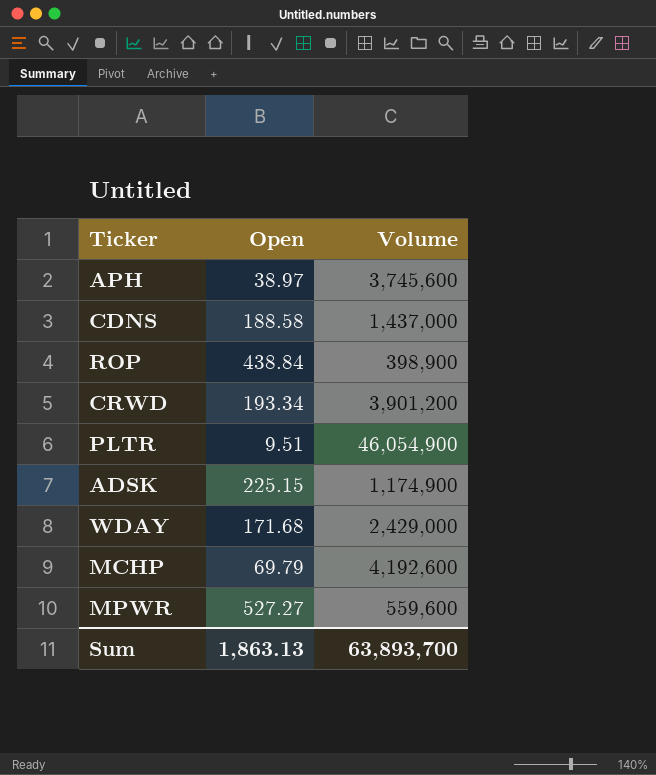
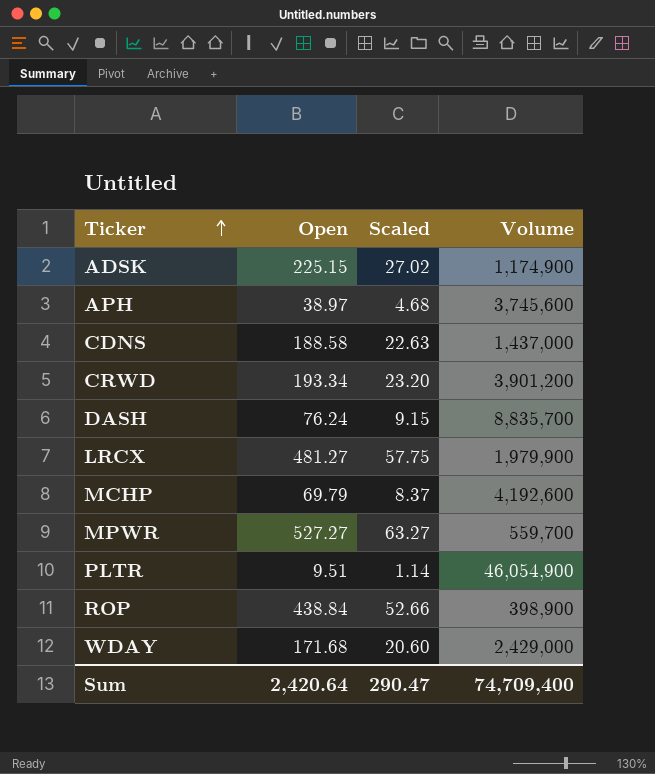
row order: none -> Ticker ascending
column Scaled | formula: none -> [Open] * 0.12
row DASH: none -> 76.24 | 9.15 | 8,835,700
row LRCX: none -> 481.27 | 57.75 | 1,979,900
MPWR | Volume: 559,600 -> 559,700
Sum | Open: 1,863.13 -> 2,420.64
Sum | Volume: 63,893,700 -> 74,709,400

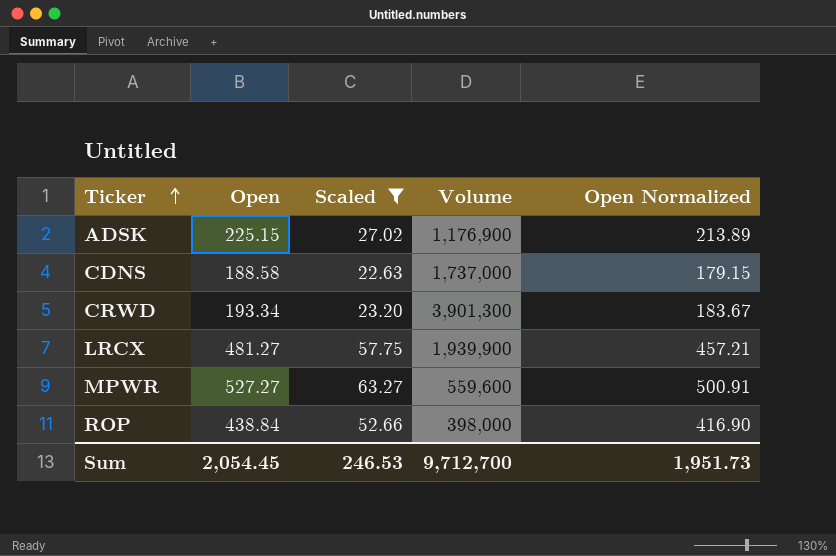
filter: none -> Scaled >= 22.63
column Open Normalized | formula: none -> [Open] * 0.95
ADSK | Volume: 1,174,900 -> 1,176,900
CDNS | Volume: 1,437,000 -> 1,737,000
CRWD | Volume: 3,901,200 -> 3,901,300
LRCX | Volume: 1,979,900 -> 1,939,900
MPWR | Volume: 559,700 -> 559,600
ROP | Volume: 398,900 -> 398,000
Sum | Open: 2,420.64 -> 2,054.45
Sum | Scaled: 290.47 -> 246.53
Sum | Volume: 74,709,400 -> 9,712,700

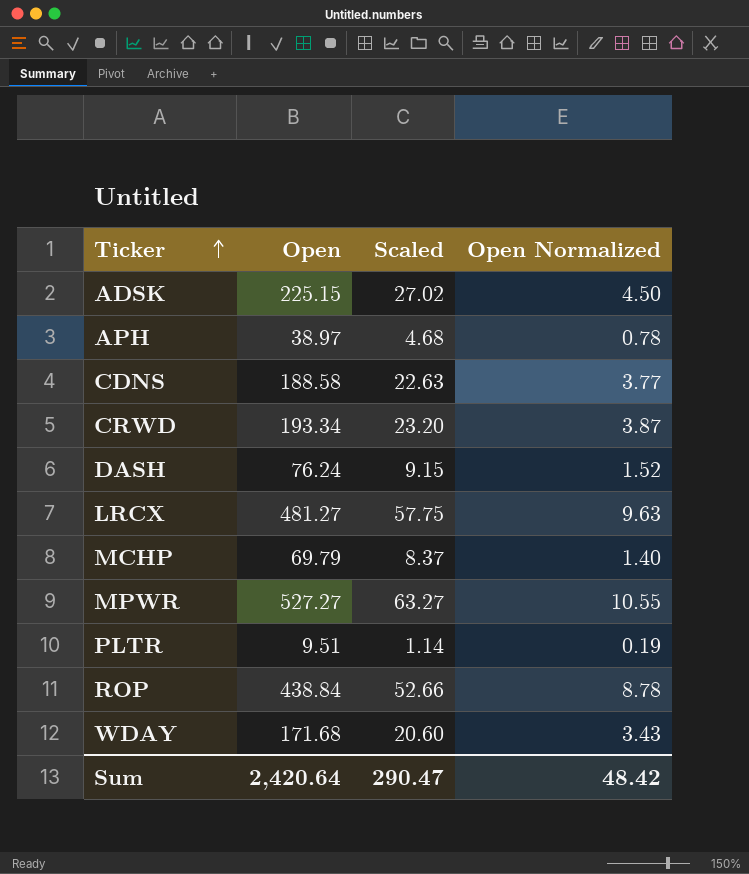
filter: Scaled >= 22.63 -> none
column Volume | position: 4 -> none
column Open Normalized | formula: [Open] * 0.95 -> [Open] * 0.02
Sum | Open: 2,054.45 -> 2,420.64
Sum | Scaled: 246.53 -> 290.47
Sum | Open Normalized: 1,951.73 -> 48.42

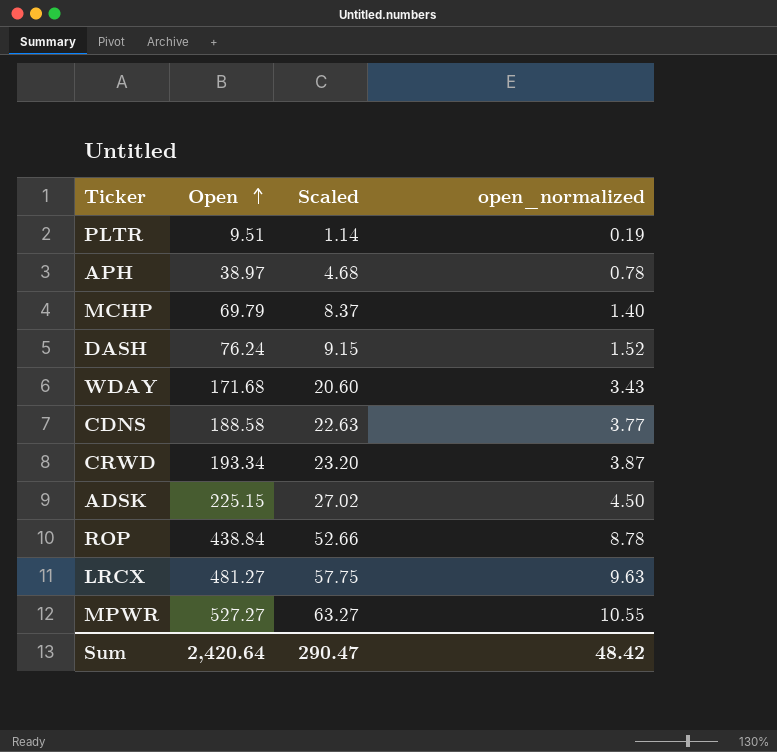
row order: Ticker ascending -> Open ascending
column name: Open Normalized -> open_normalized

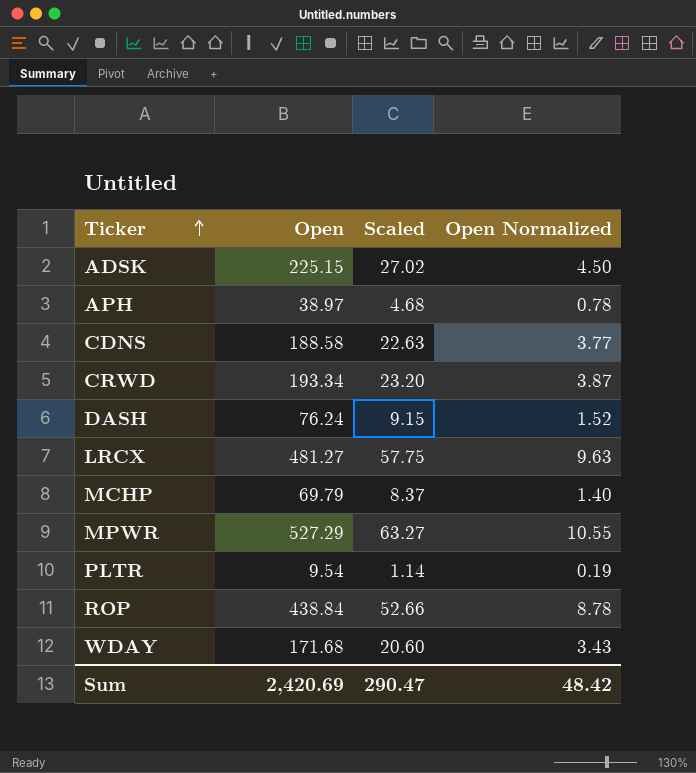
row order: Open ascending -> Ticker ascending
column name: open_normalized -> Open Normalized
MPWR | Open: 527.27 -> 527.29
PLTR | Open: 9.51 -> 9.54
Sum | Open: 2,420.64 -> 2,420.69

